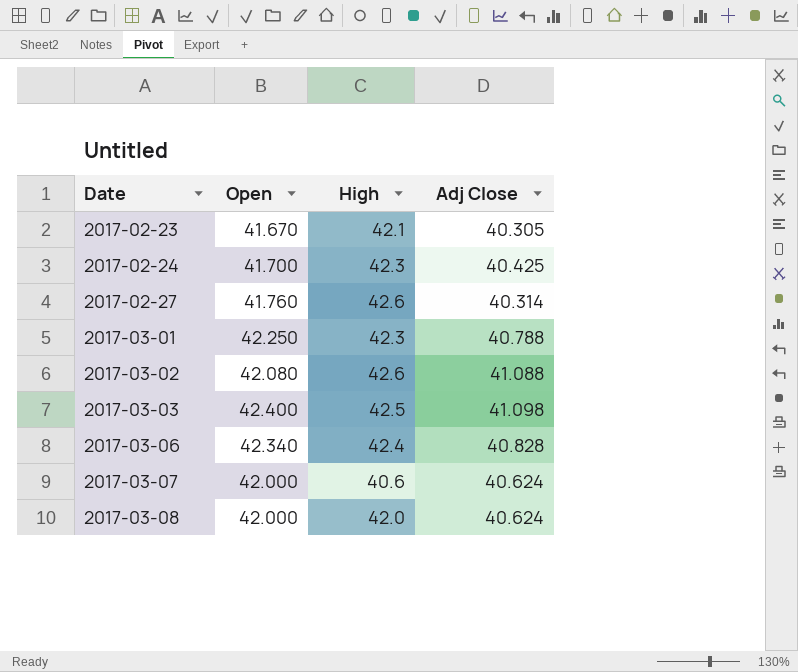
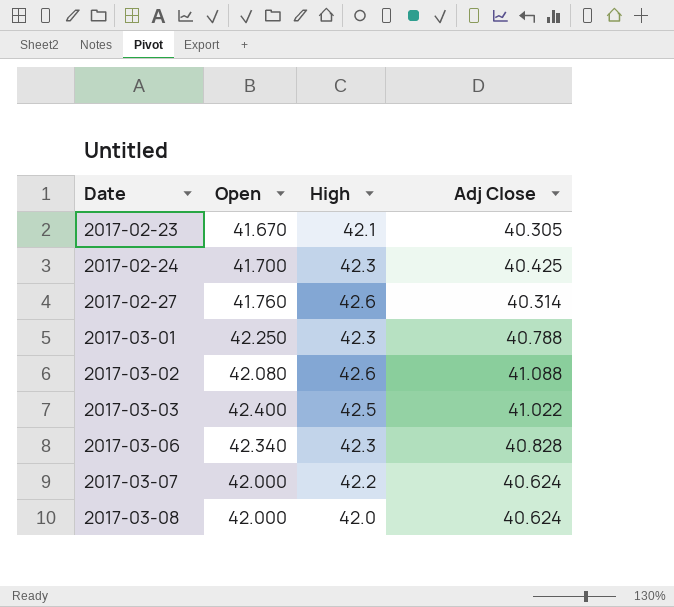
2017-03-03 | Adj Close: 41.098 -> 41.022
2017-03-06 | High: 42.4 -> 42.3
2017-03-07 | High: 40.6 -> 42.2

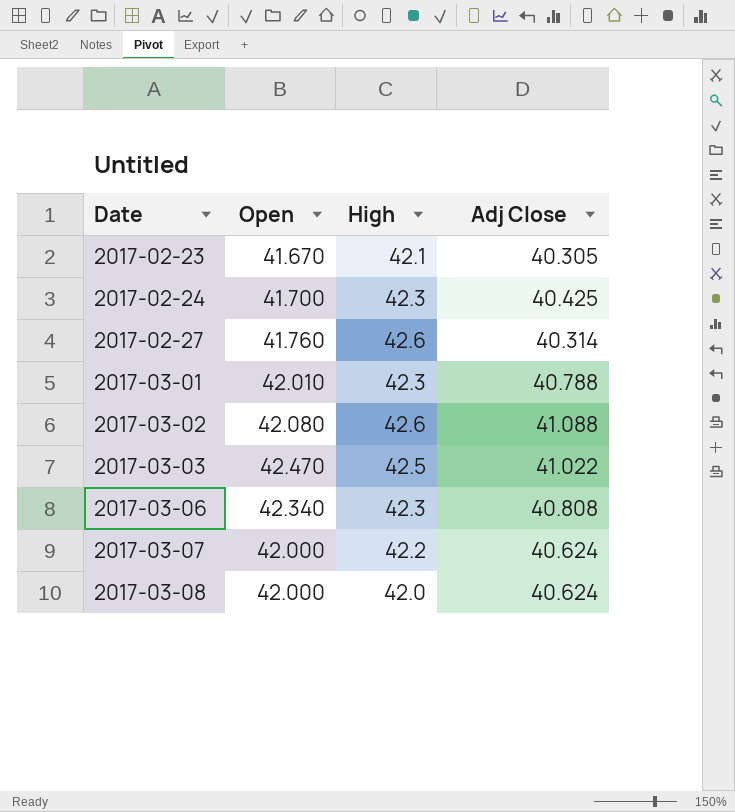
2017-03-01 | Open: 42.250 -> 42.010
2017-03-03 | Open: 42.400 -> 42.470
2017-03-06 | Adj Close: 40.828 -> 40.808

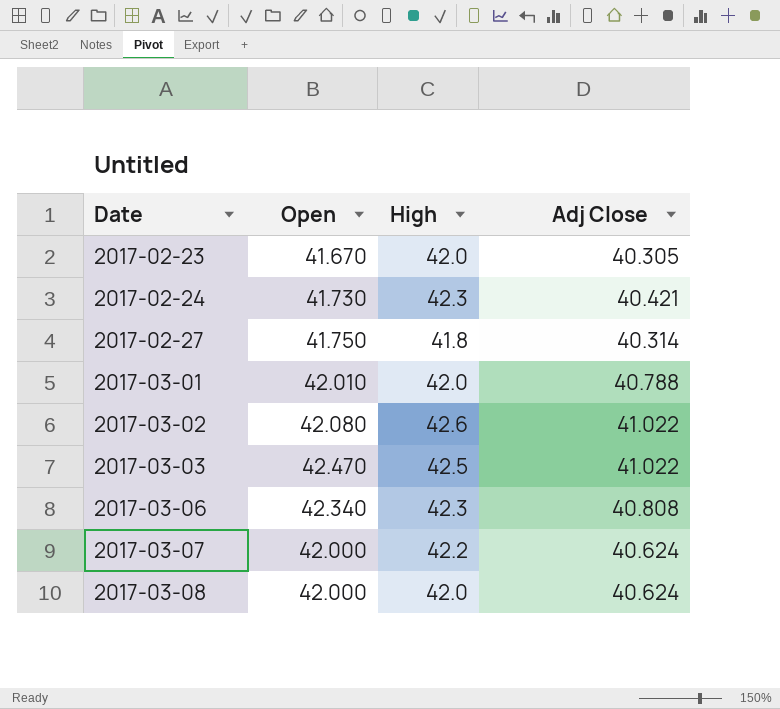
2017-02-23 | High: 42.1 -> 42.0
2017-02-24 | Open: 41.700 -> 41.730
2017-02-24 | Adj Close: 40.425 -> 40.421
2017-02-27 | Open: 41.760 -> 41.750
2017-02-27 | High: 42.6 -> 41.8
2017-03-01 | High: 42.3 -> 42.0
2017-03-02 | Adj Close: 41.088 -> 41.022

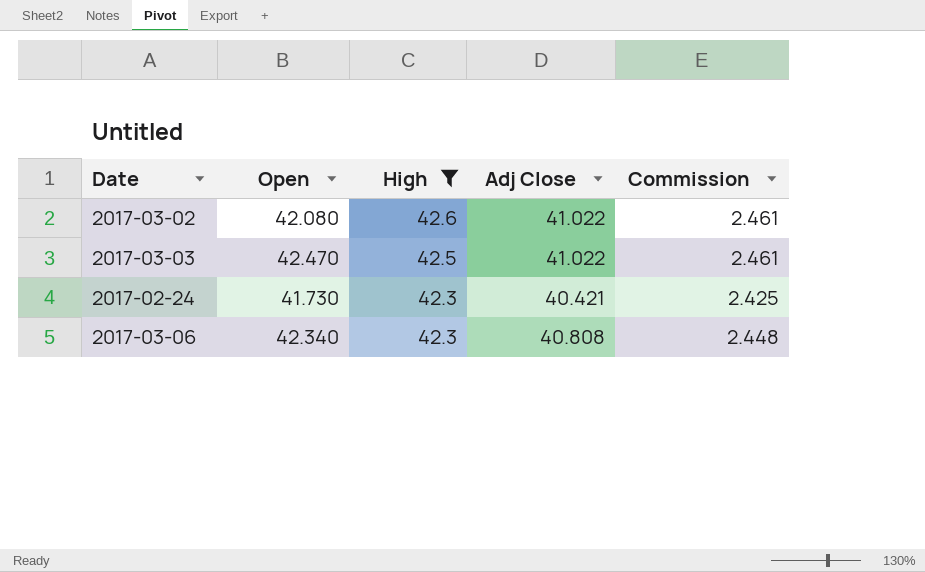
filter: none -> High >= 42.3
row order: Date ascending -> High descending
column Commission | formula: none -> [Adj Close] * 0.06

